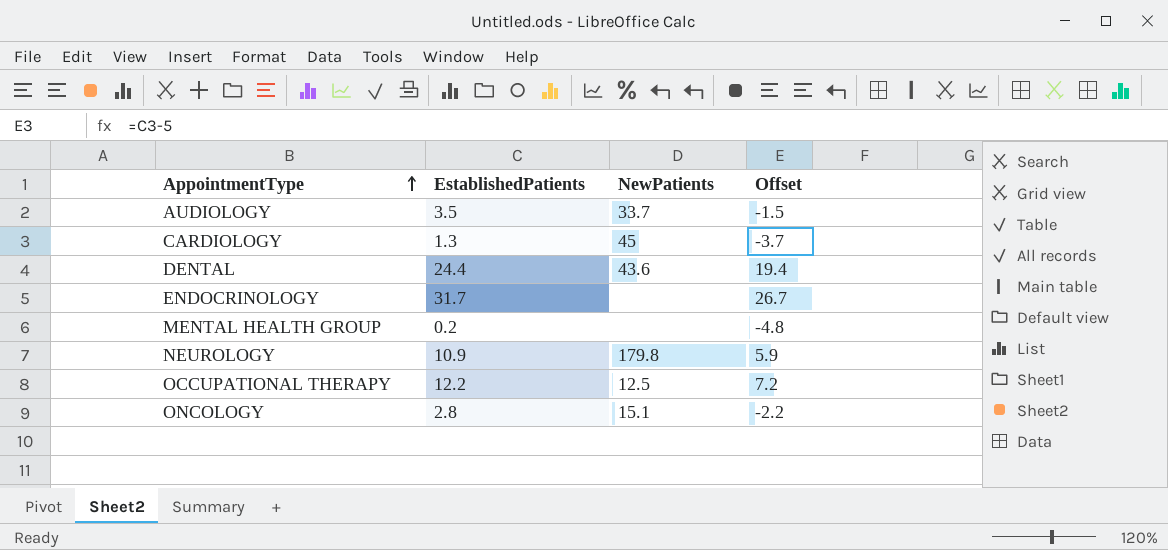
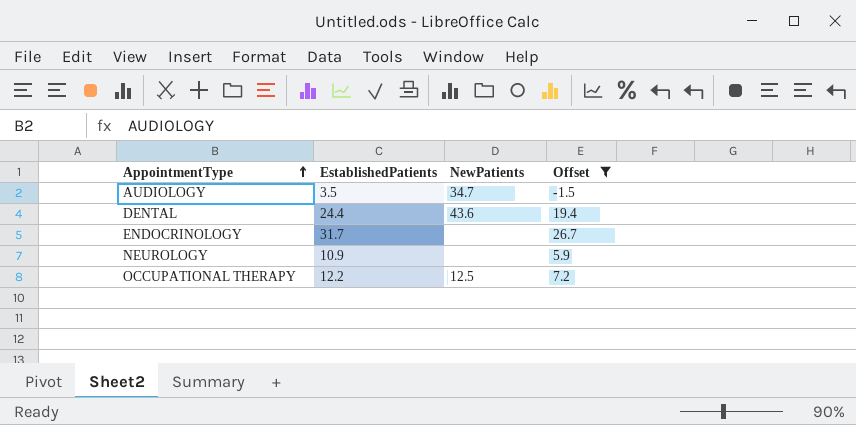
filter: none -> Offset >= -1.5
AUDIOLOGY | NewPatients: 33.7 -> 34.7
NEUROLOGY | NewPatients: 179.8 -> none

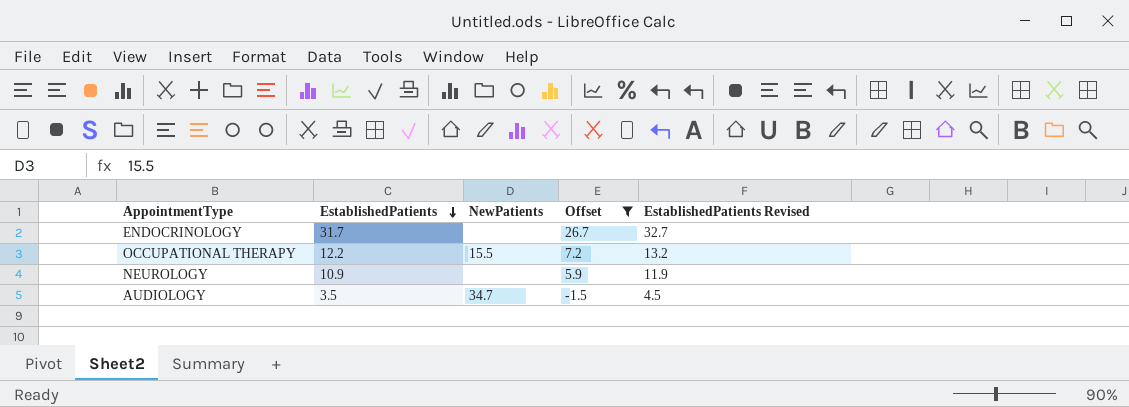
row order: AppointmentType ascending -> EstablishedPatients descending
column EstablishedPatients Revised | formula: none -> [EstablishedPatients] + 1
row DENTAL: 24.4 | 43.6 | 19.4 -> none
OCCUPATIONAL THERAPY | NewPatients: 12.5 -> 15.5

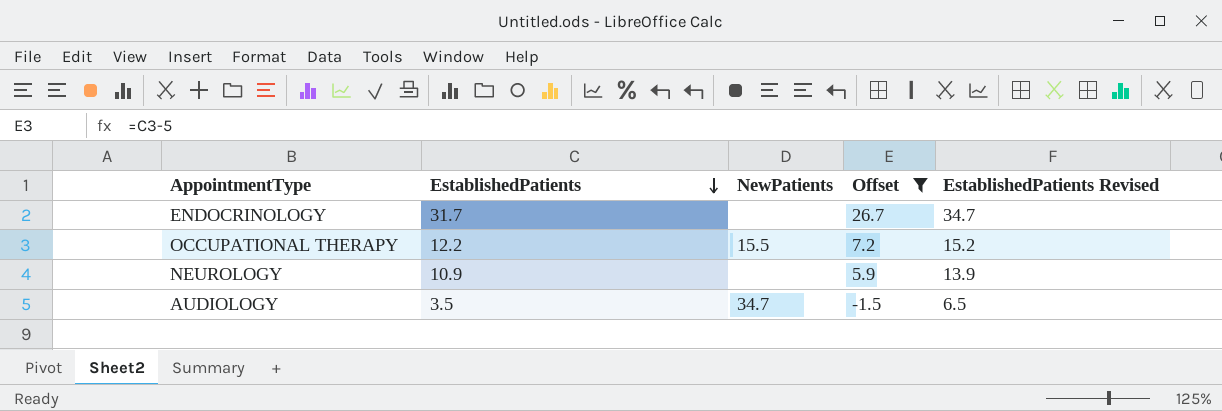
column EstablishedPatients Revised | formula: [EstablishedPatients] + 1 -> [EstablishedPatients] + 3

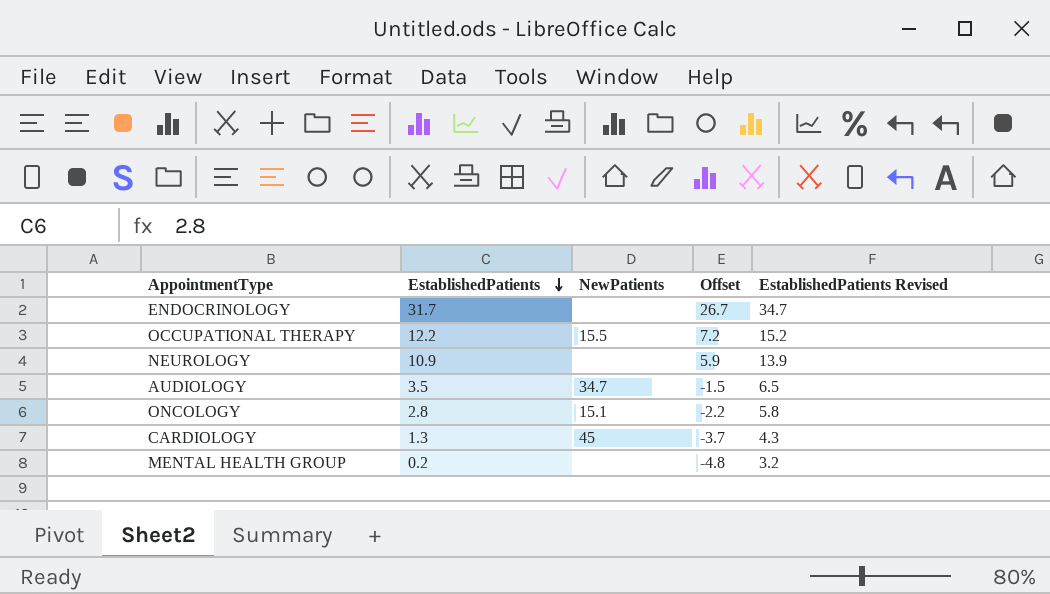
filter: Offset >= -1.5 -> none

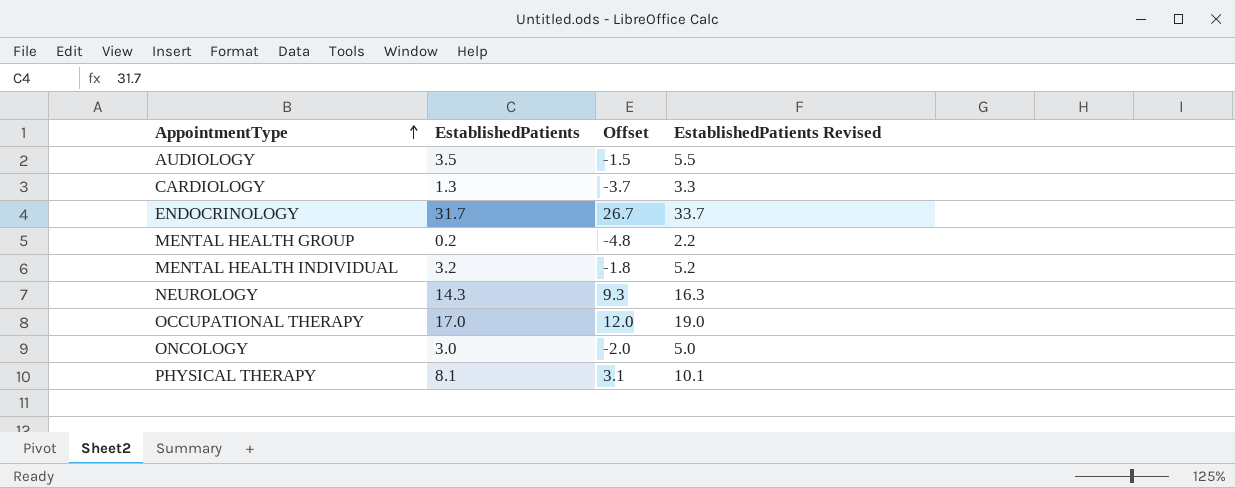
row order: EstablishedPatients descending -> AppointmentType ascending
column NewPatients | position: 3 -> none
column EstablishedPatients Revised | formula: [EstablishedPatients] + 3 -> [EstablishedPatients] + 2
row MENTAL HEALTH INDIVIDUAL: none -> 3.2 | -1.8 | 5.2
NEUROLOGY | EstablishedPatients: 10.9 -> 14.3
NEUROLOGY | Offset: 5.9 -> 9.3
OCCUPATIONAL THERAPY | EstablishedPatients: 12.2 -> 17.0
OCCUPATIONAL THERAPY | Offset: 7.2 -> 12.0
ONCOLOGY | EstablishedPatients: 2.8 -> 3.0
ONCOLOGY | Offset: -2.2 -> -2.0
row PHYSICAL THERAPY: none -> 8.1 | 3.1 | 10.1

